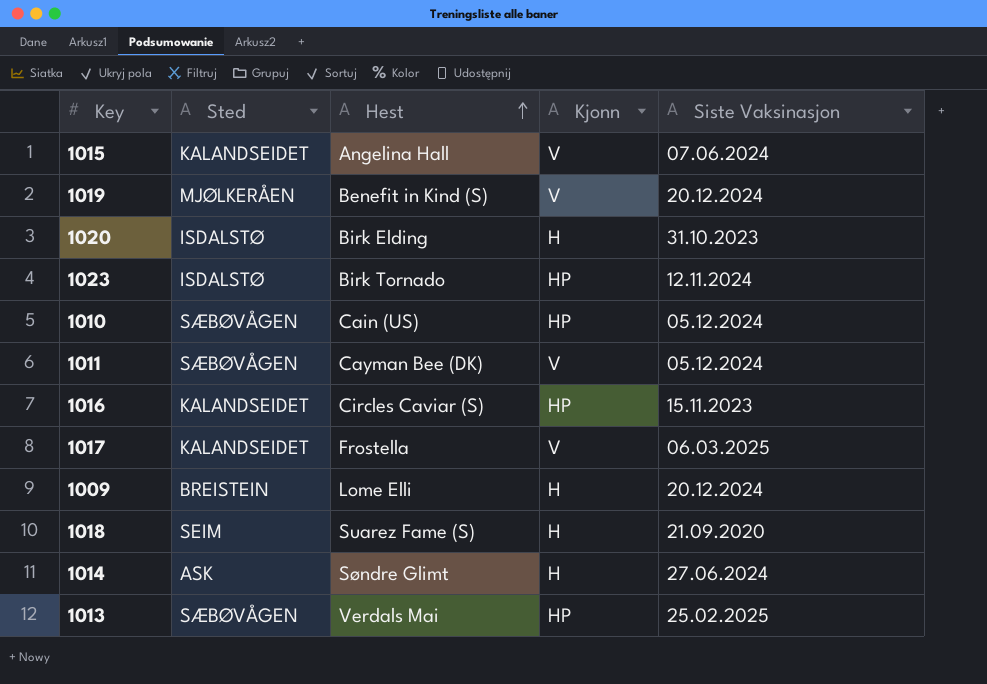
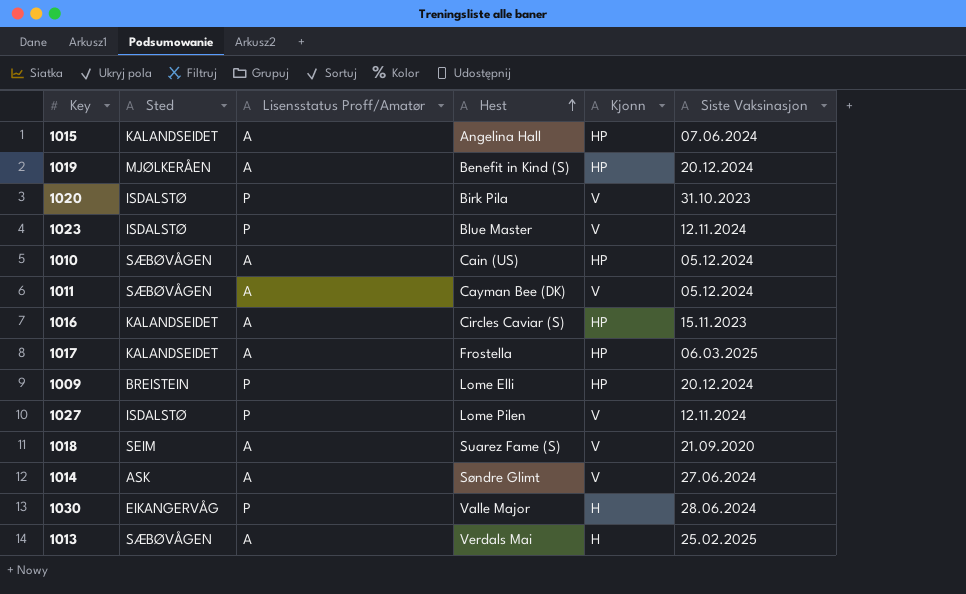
column Lisensstatus Proff/Amatør | position: none -> 3
1015 | Kjonn: V -> HP
1019 | Kjonn: V -> HP
1020 | Hest: Birk Elding -> Birk Pila
1020 | Kjonn: H -> V
1023 | Hest: Birk Tornado -> Blue Master
1023 | Kjonn: HP -> V
1017 | Kjonn: V -> HP
1009 | Kjonn: H -> HP
row 1027: none -> ISDALSTØ | P | Lome Pilen | V | 12.11.2024
1018 | Kjonn: H -> V
1014 | Kjonn: H -> V
row 1030: none -> EIKANGERVÅG | P | Valle Major | H | 28.06.2024
1013 | Kjonn: HP -> H

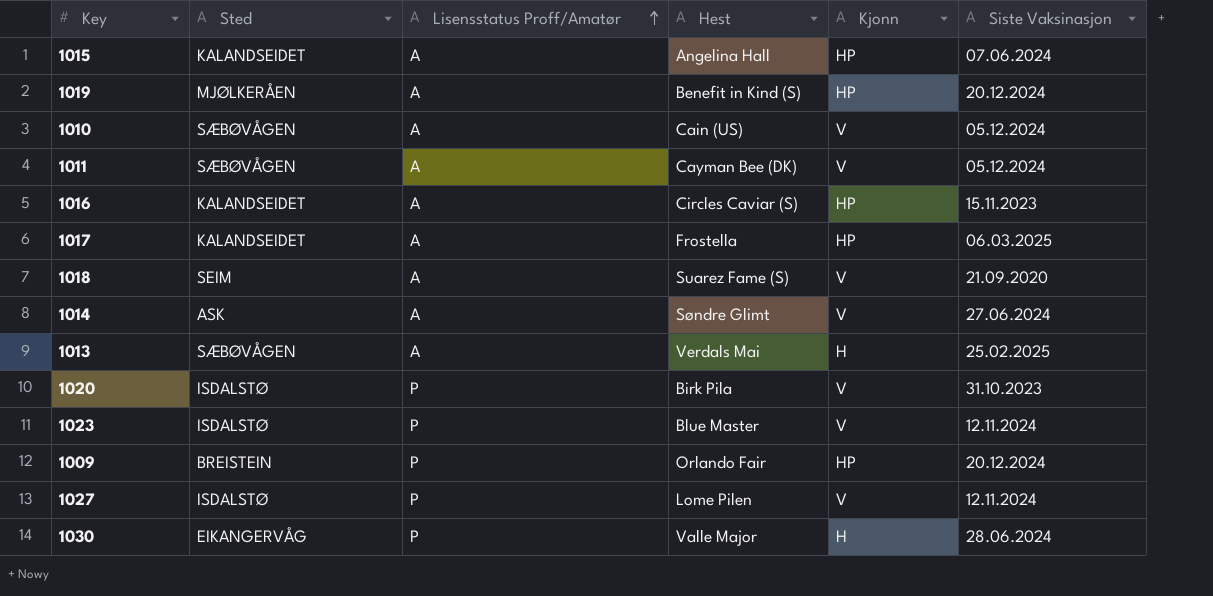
row order: Hest ascending -> Lisensstatus Proff/Amatør ascending
1010 | Kjonn: HP -> V
1009 | Hest: Lome Elli -> Orlando Fair

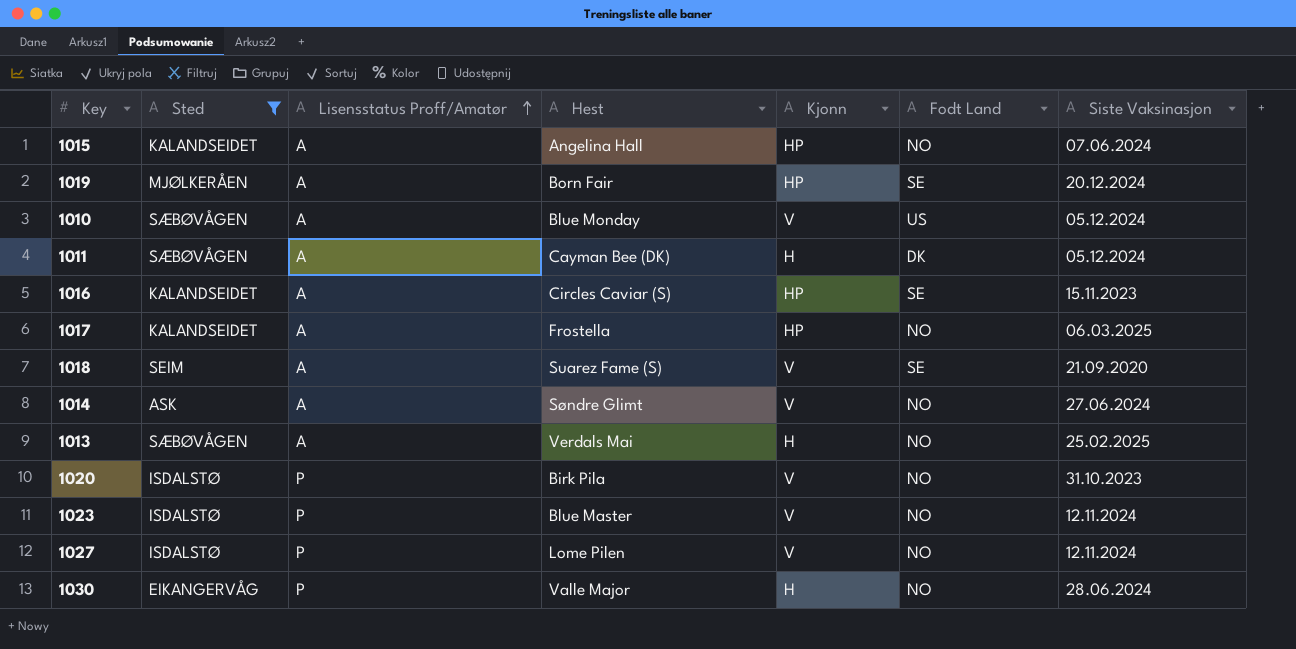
filter: none -> Sted != BREISTEIN
column Fodt Land | position: none -> 6
1019 | Hest: Benefit in Kind (S) -> Born Fair
1010 | Hest: Cain (US) -> Blue Monday
1011 | Kjonn: V -> H

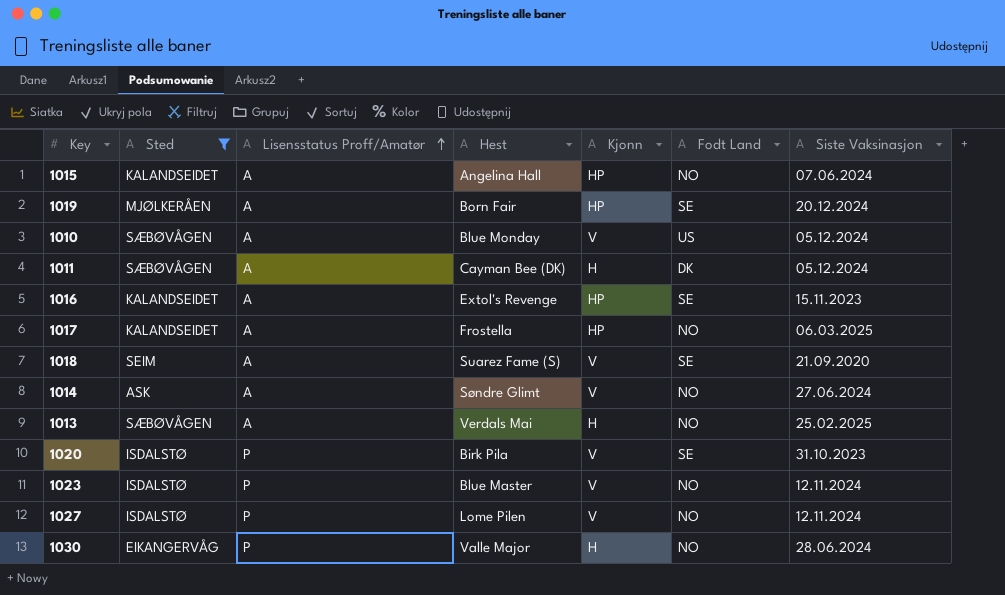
1016 | Hest: Circles Caviar (S) -> Extol's Revenge
1020 | Fodt Land: NO -> SE

